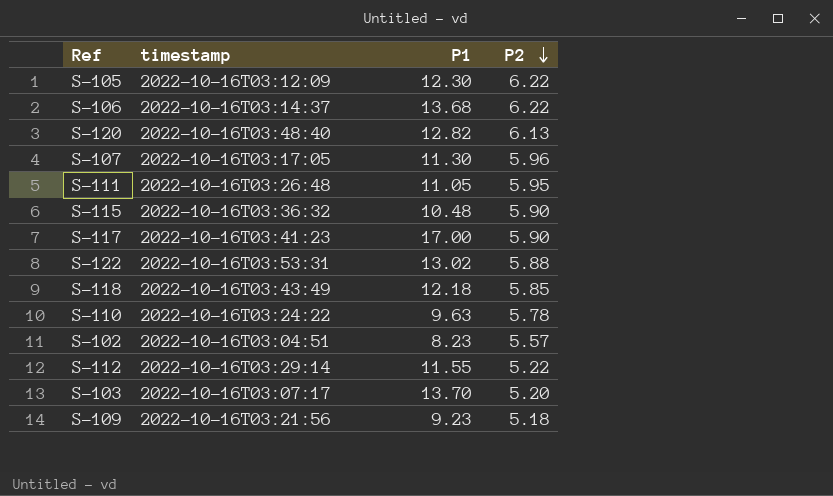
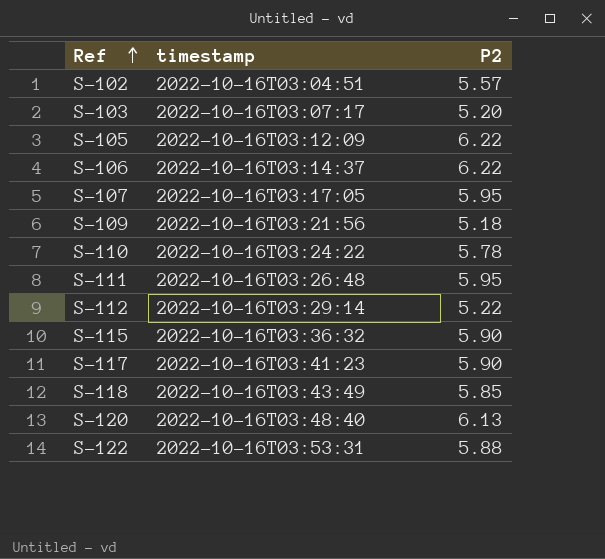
row order: P2 descending -> Ref ascending
column P1 | position: 3 -> none
S-107 | P2: 5.96 -> 5.95

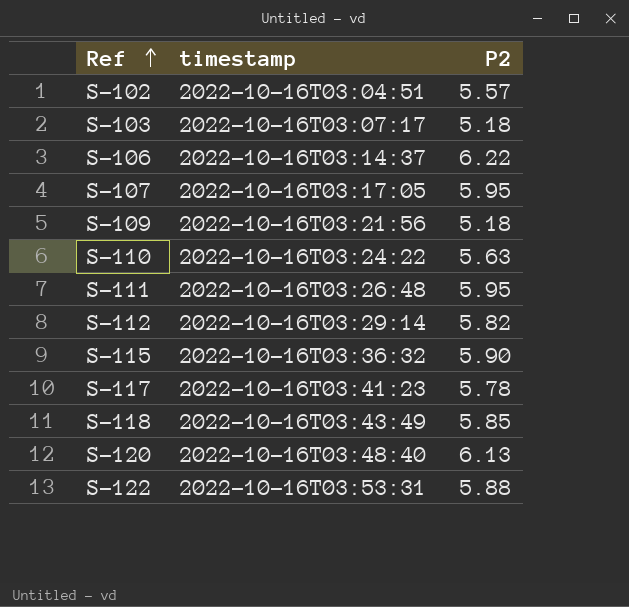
row S-105: 2022-10-16T03:12:09 | 6.22 -> none
S-103 | P2: 5.20 -> 5.18
S-110 | P2: 5.78 -> 5.63
S-112 | P2: 5.22 -> 5.82
S-117 | P2: 5.90 -> 5.78

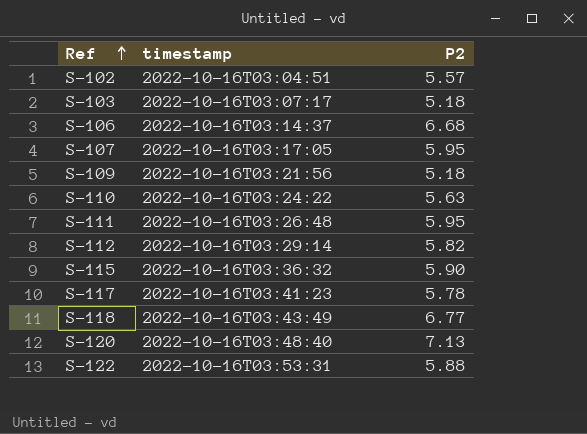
S-106 | P2: 6.22 -> 6.68
S-118 | P2: 5.85 -> 6.77
S-120 | P2: 6.13 -> 7.13

